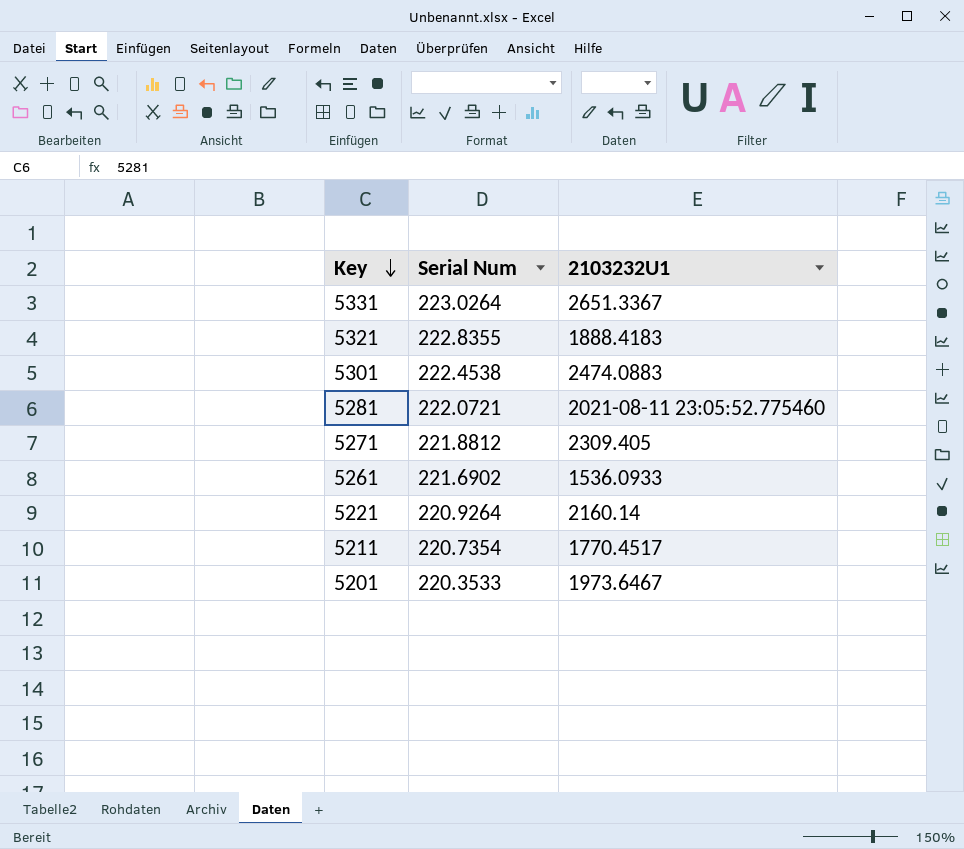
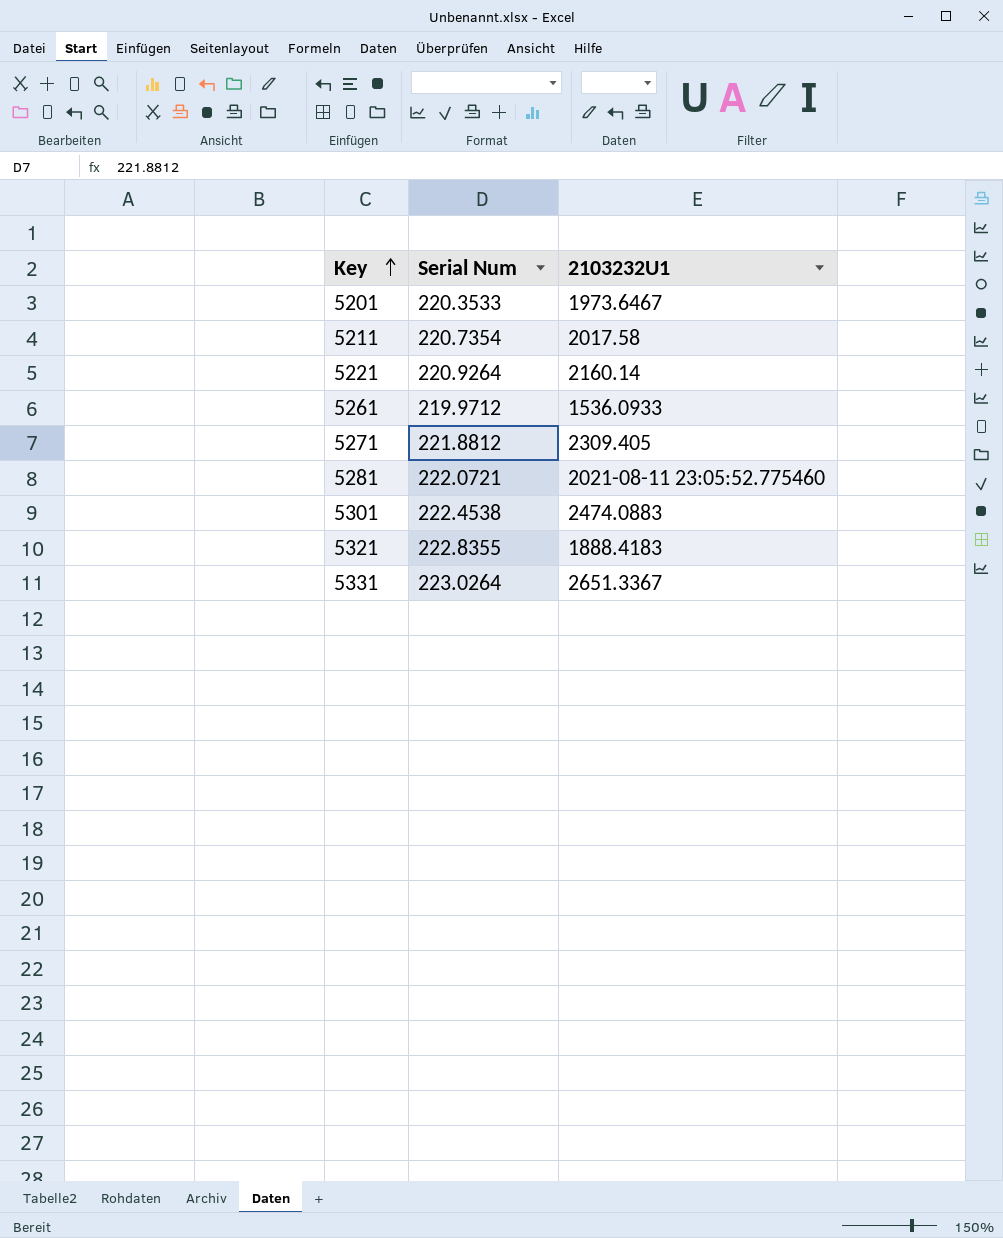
row order: Key descending -> Key ascending
5211 | 2103232U1: 1770.4517 -> 2017.58
5261 | Serial Num: 221.6902 -> 219.9712

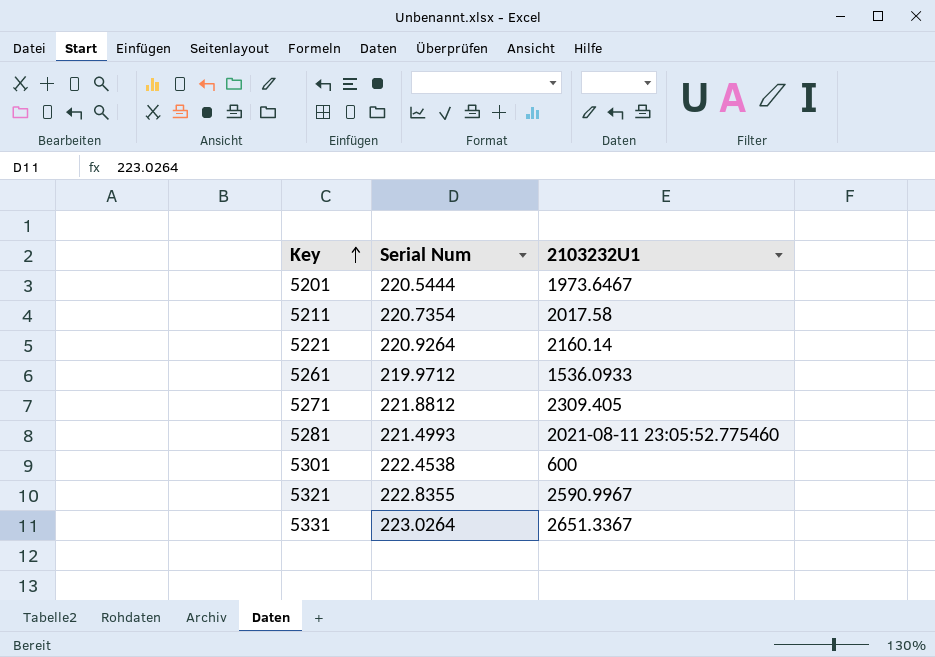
5201 | Serial Num: 220.3533 -> 220.5444
5281 | Serial Num: 222.0721 -> 221.4993
5301 | 2103232U1: 2474.0883 -> 600
5321 | 2103232U1: 1888.4183 -> 2590.9967

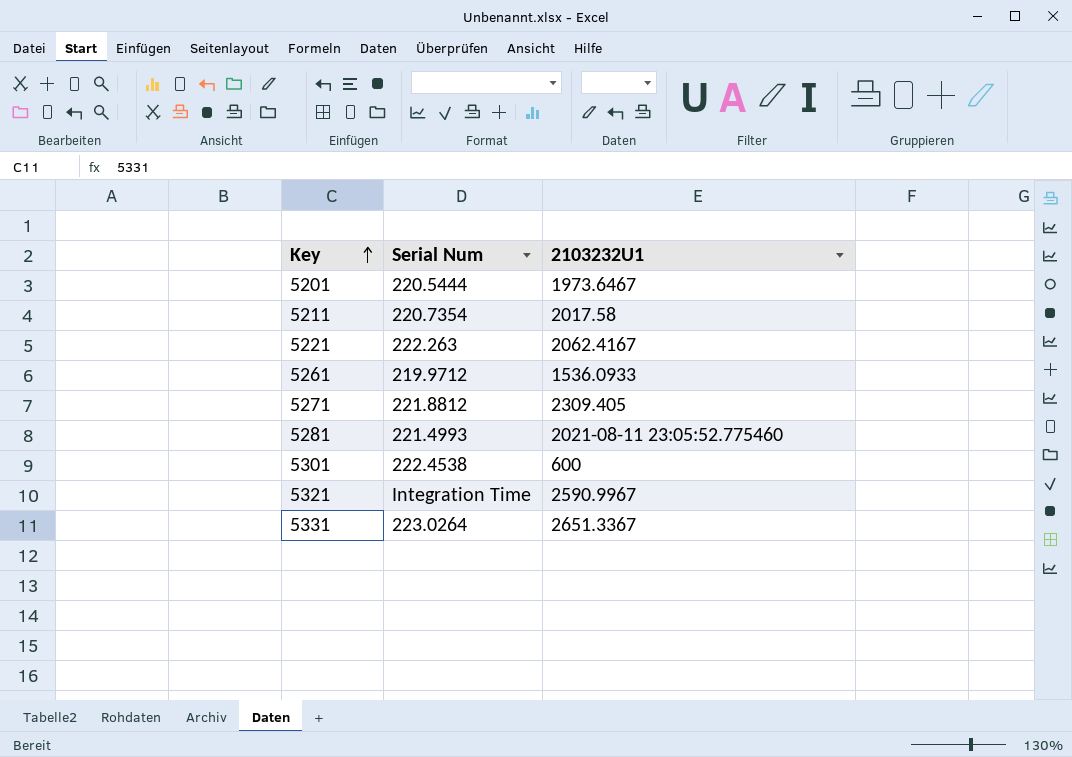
5221 | Serial Num: 220.9264 -> 222.263
5221 | 2103232U1: 2160.14 -> 2062.4167
5321 | Serial Num: 222.8355 -> Integration Time

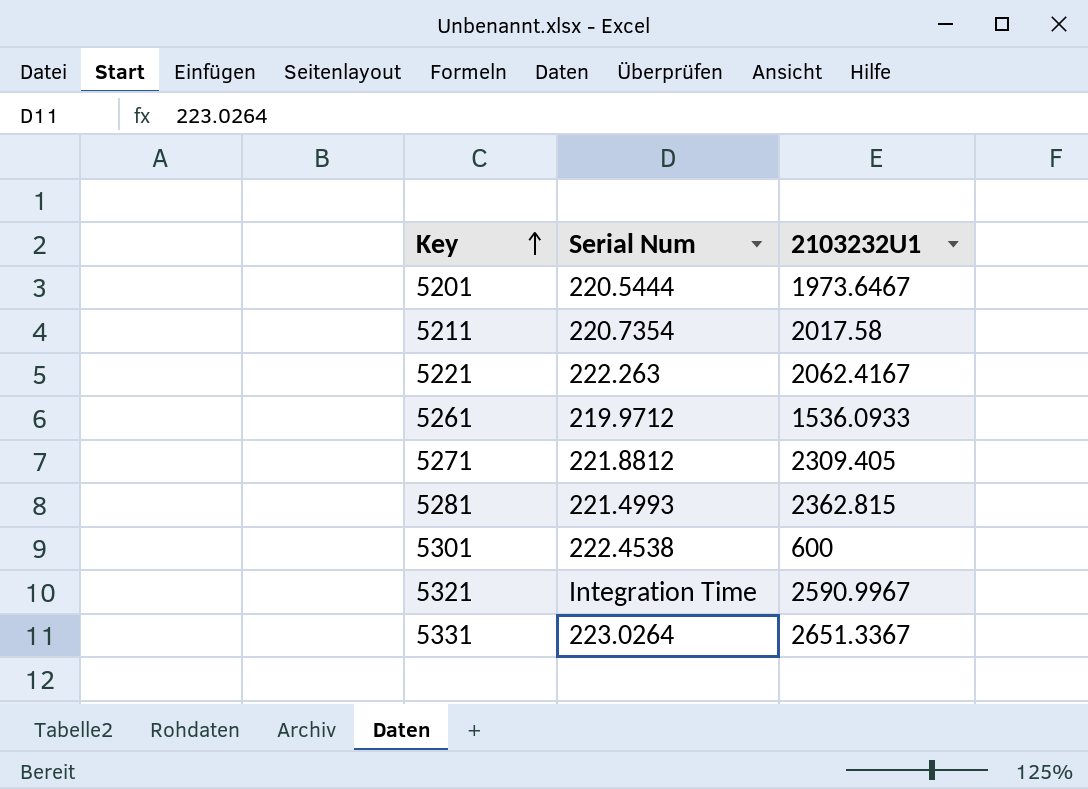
5281 | 2103232U1: 2021-08-11 23:05:52.775460 -> 2362.815

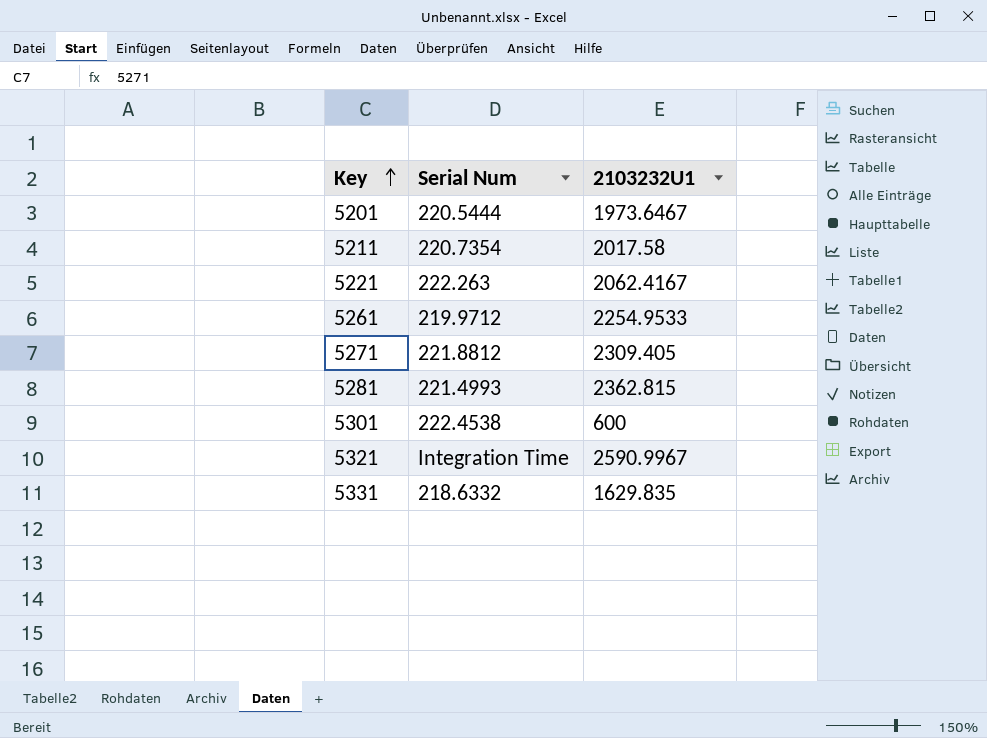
5261 | 2103232U1: 1536.0933 -> 2254.9533
5331 | Serial Num: 223.0264 -> 218.6332
5331 | 2103232U1: 2651.3367 -> 1629.835

